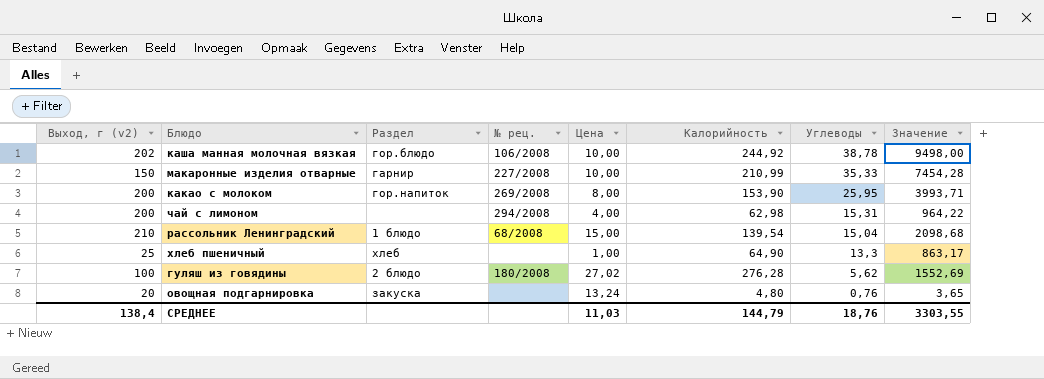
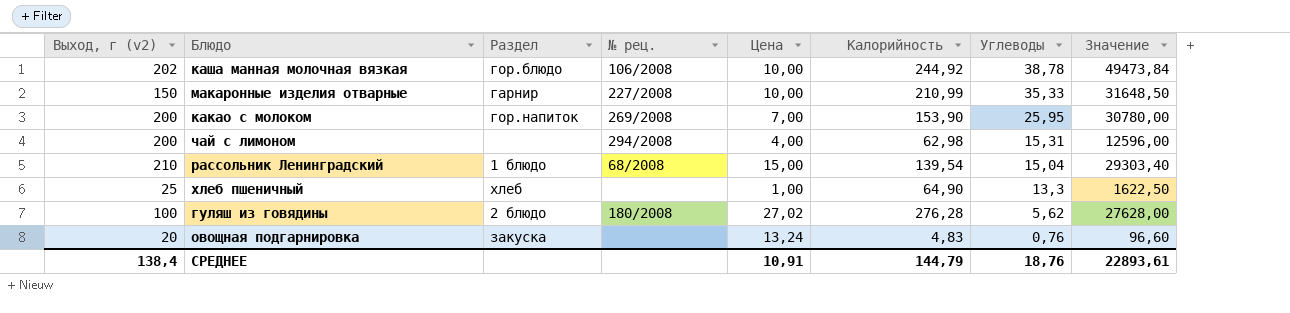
column Значение | formula: [Калорийность] * [Углеводы] -> [Выход, г (v2)] * [Калорийность]
какао с молоком | Цена: 8,00 -> 7,00
овощная подгарнировка | Калорийность: 4,80 -> 4,83
СРЕДНЕЕ | Цена: 11,03 -> 10,91
СРЕДНЕЕ | Значение: 3303,55 -> 22893,61

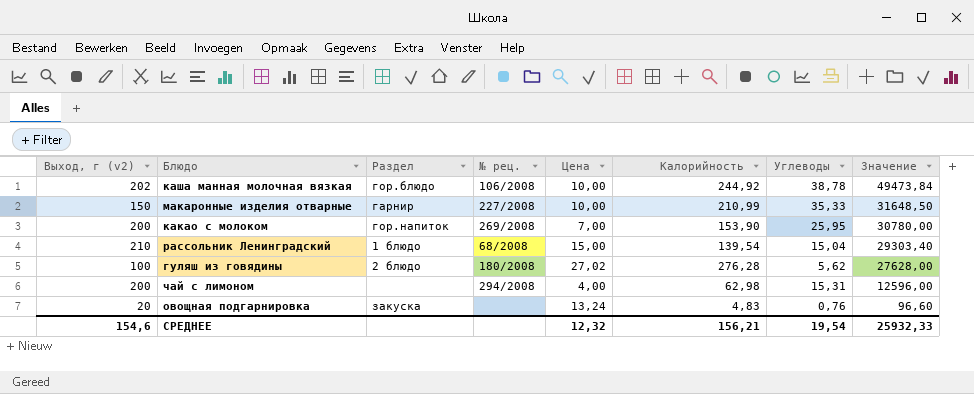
row order: Углеводы descending -> Значение descending
row хлеб пшеничный: 25 | хлеб | none | 1,00 | 64,90 | 13,3 | 1622,50 -> none
СРЕДНЕЕ | Выход, г (v2): 138,4 -> 154,6
СРЕДНЕЕ | Цена: 10,91 -> 12,32
СРЕДНЕЕ | Калорийность: 144,79 -> 156,21
СРЕДНЕЕ | Углеводы: 18,76 -> 19,54
СРЕДНЕЕ | Значение: 22893,61 -> 25932,33

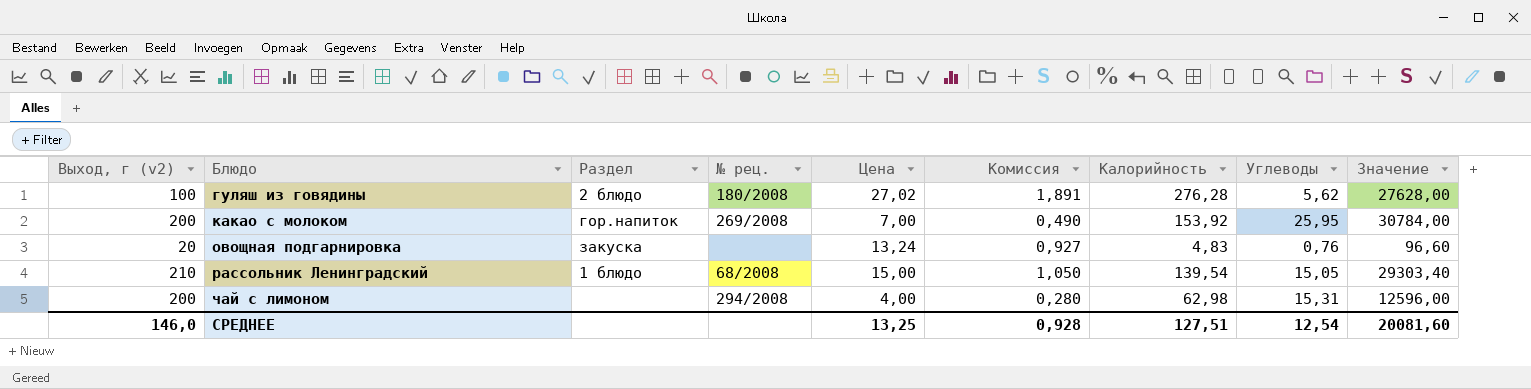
row order: Значение descending -> Блюдо ascending
column Комиссия | formula: none -> [Цена] * 0,07
row каша манная молочная вязкая: 202 | гор.блюдо | 106/2008 | 10,00 | 244,92 | 38,78 | 49473,84 -> none
row макаронные изделия отварные: 150 | гарнир | 227/2008 | 10,00 | 210,99 | 35,33 | 31648,50 -> none
какао с молоком | Калорийность: 153,90 -> 153,92
какао с молоком | Значение: 30780,00 -> 30784,00
рассольник Ленинградский | Углеводы: 15,04 -> 15,05
СРЕДНЕЕ | Выход, г (v2): 154,6 -> 146,0
СРЕДНЕЕ | Цена: 12,32 -> 13,25
СРЕДНЕЕ | Калорийность: 156,21 -> 127,51
СРЕДНЕЕ | Углеводы: 19,54 -> 12,54
СРЕДНЕЕ | Значение: 25932,33 -> 20081,60

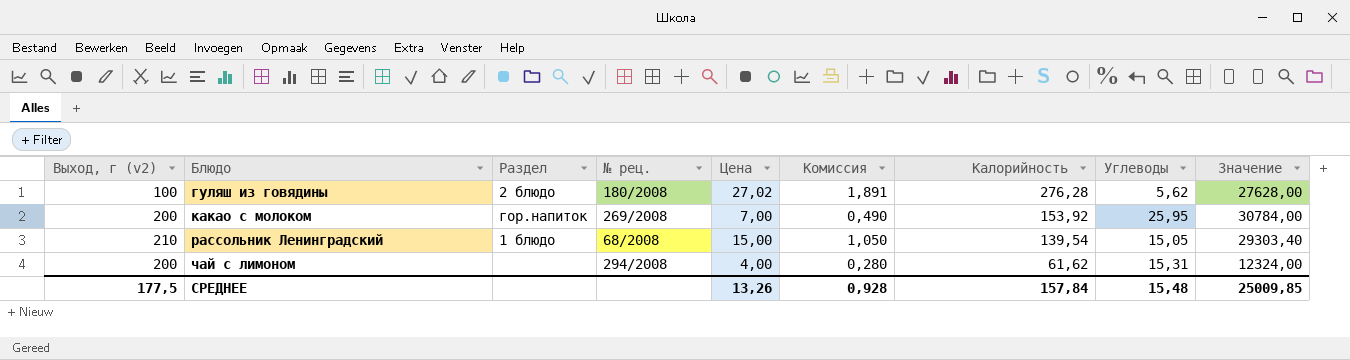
row овощная подгарнировка: 20 | закуска | none | 13,24 | 0,927 | 4,83 | 0,76 | 96,60 -> none
чай с лимоном | Калорийность: 62,98 -> 61,62
чай с лимоном | Значение: 12596,00 -> 12324,00
СРЕДНЕЕ | Выход, г (v2): 146,0 -> 177,5
СРЕДНЕЕ | Цена: 13,25 -> 13,26
СРЕДНЕЕ | Калорийность: 127,51 -> 157,84
СРЕДНЕЕ | Углеводы: 12,54 -> 15,48
СРЕДНЕЕ | Значение: 20081,60 -> 25009,85

